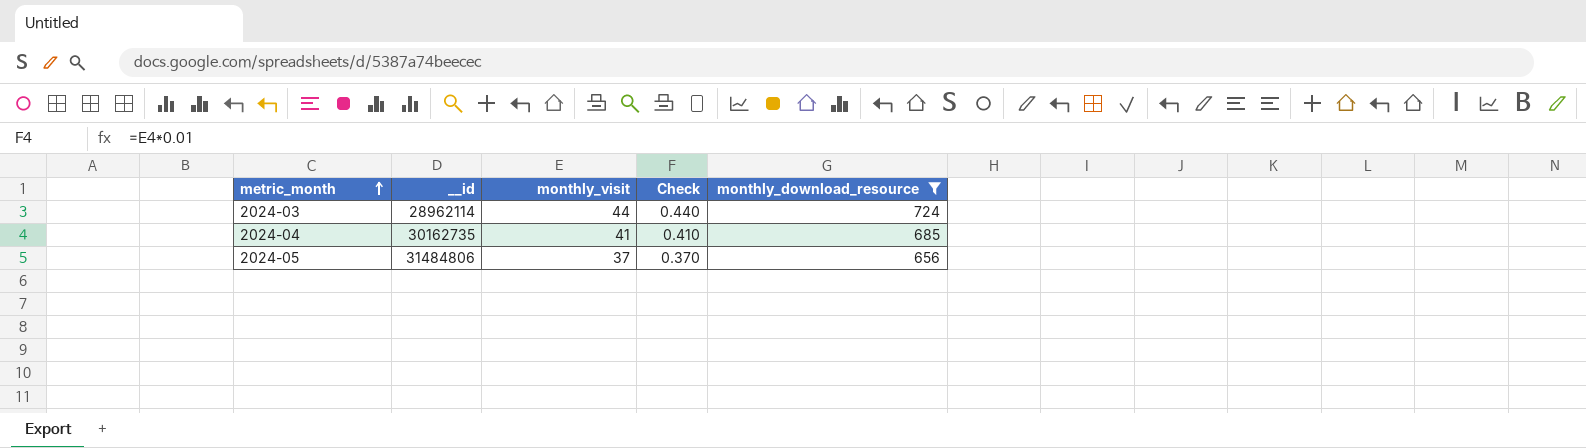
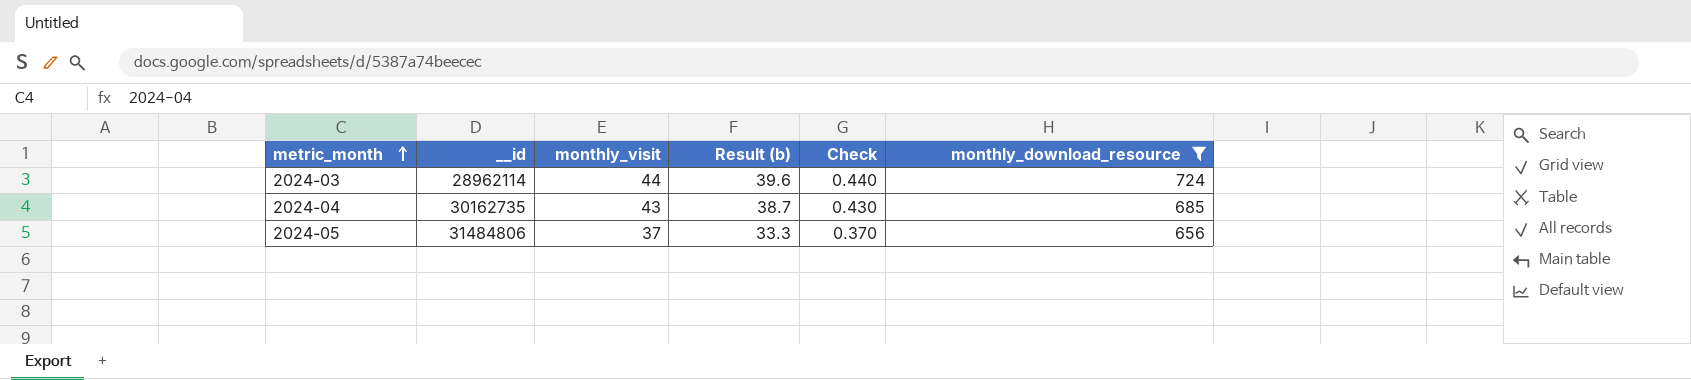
column Result (b) | formula: none -> [monthly_visit] * 0.9
2024-04 | monthly_visit: 41 -> 43
2024-04 | Check: 0.410 -> 0.430

